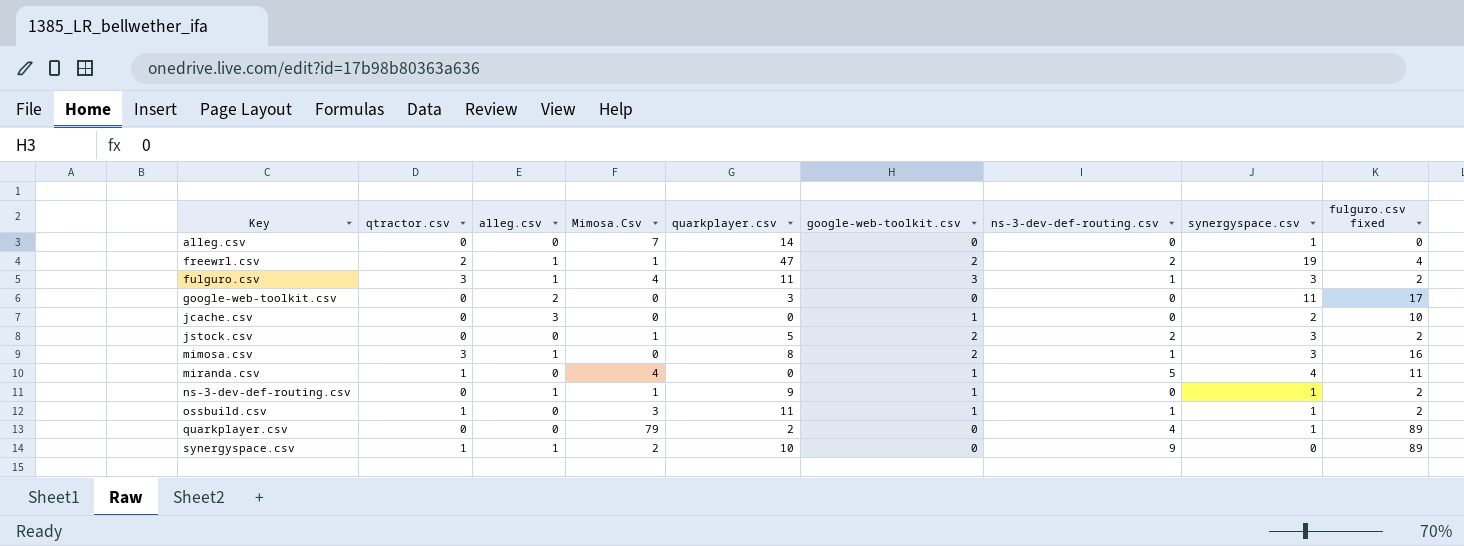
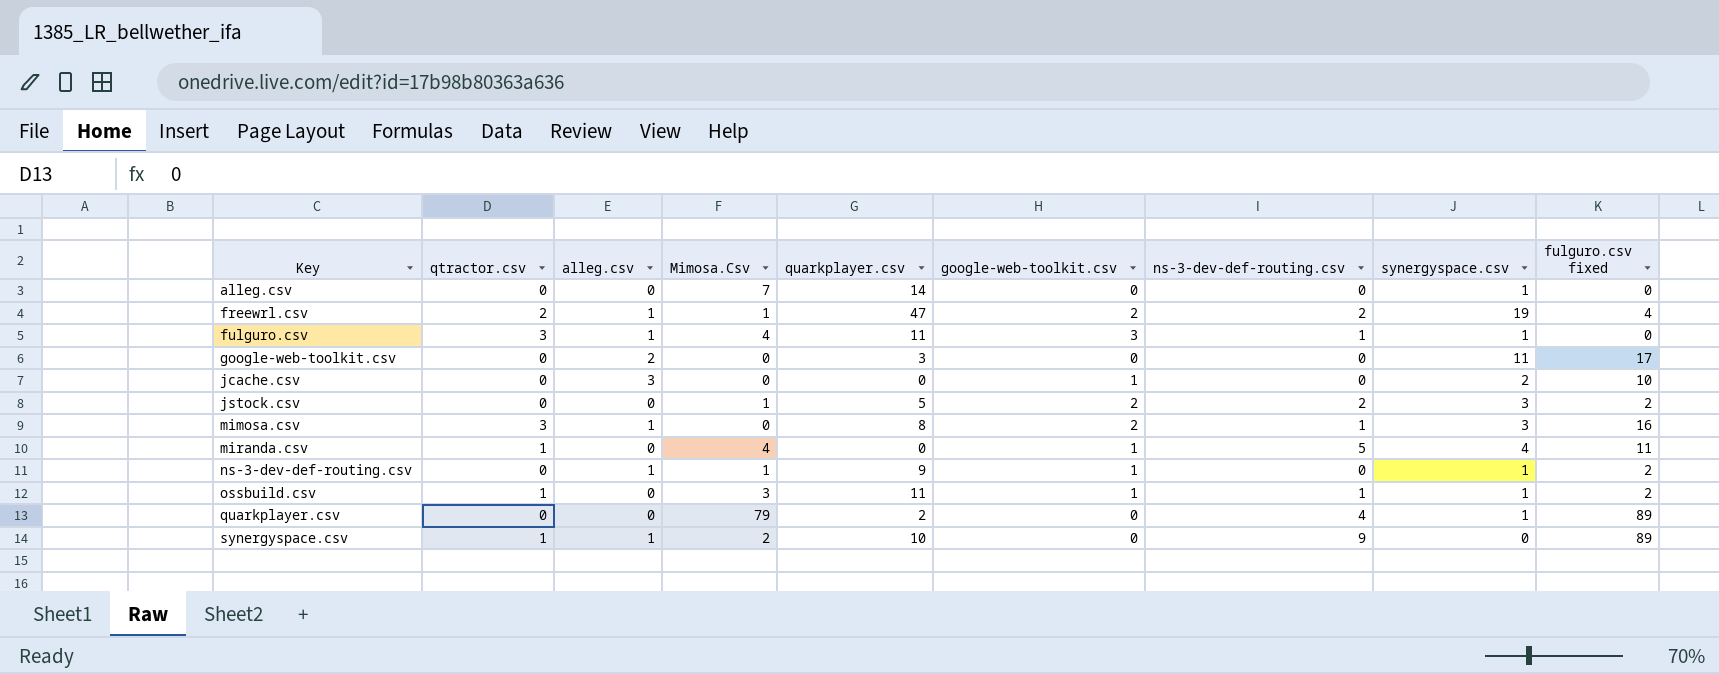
fulguro.csv | synergyspace.csv: 3 -> 1
fulguro.csv | fulguro.csv fixed: 2 -> 0

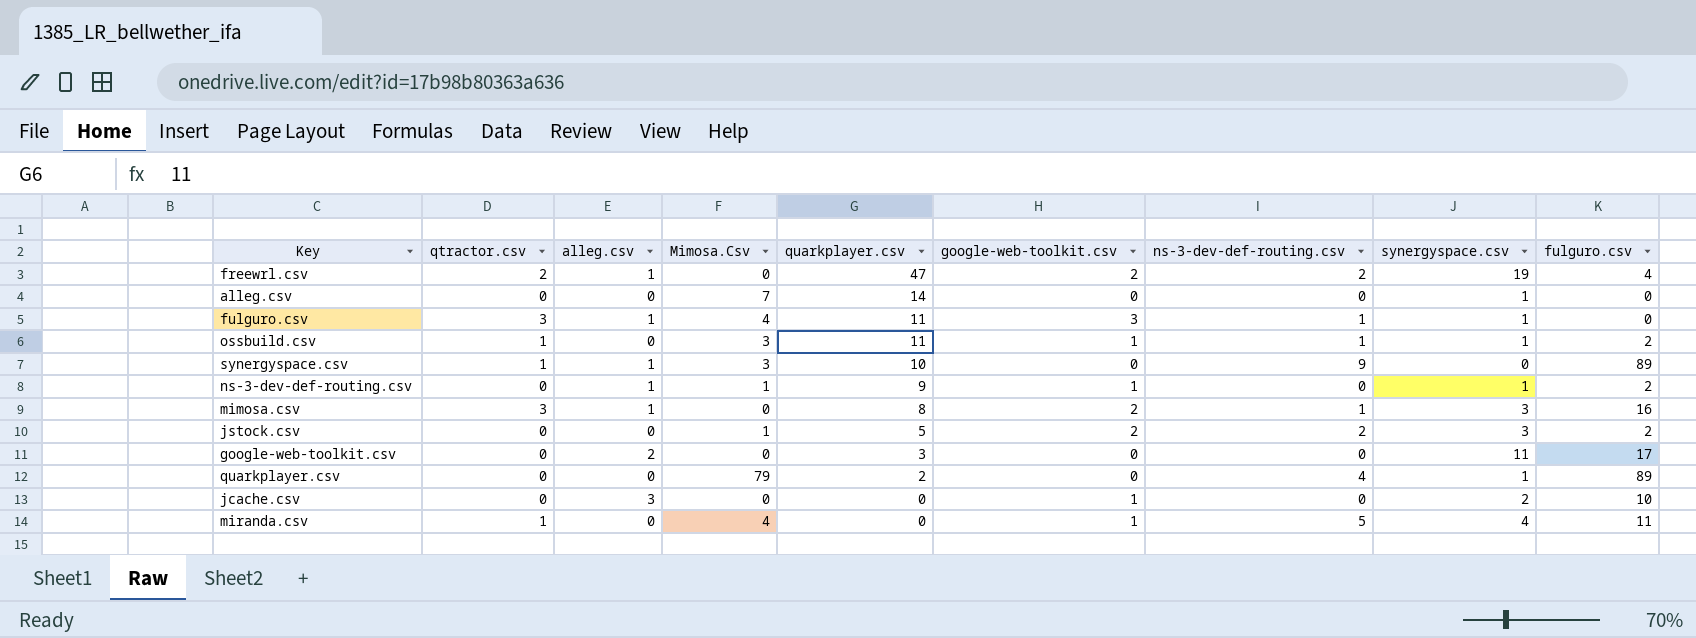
row order: Key ascending -> quarkplayer.csv descending
column name: fulguro.csv fixed -> fulguro.csv
freewrl.csv | Mimosa.Csv: 1 -> 0
synergyspace.csv | Mimosa.Csv: 2 -> 3

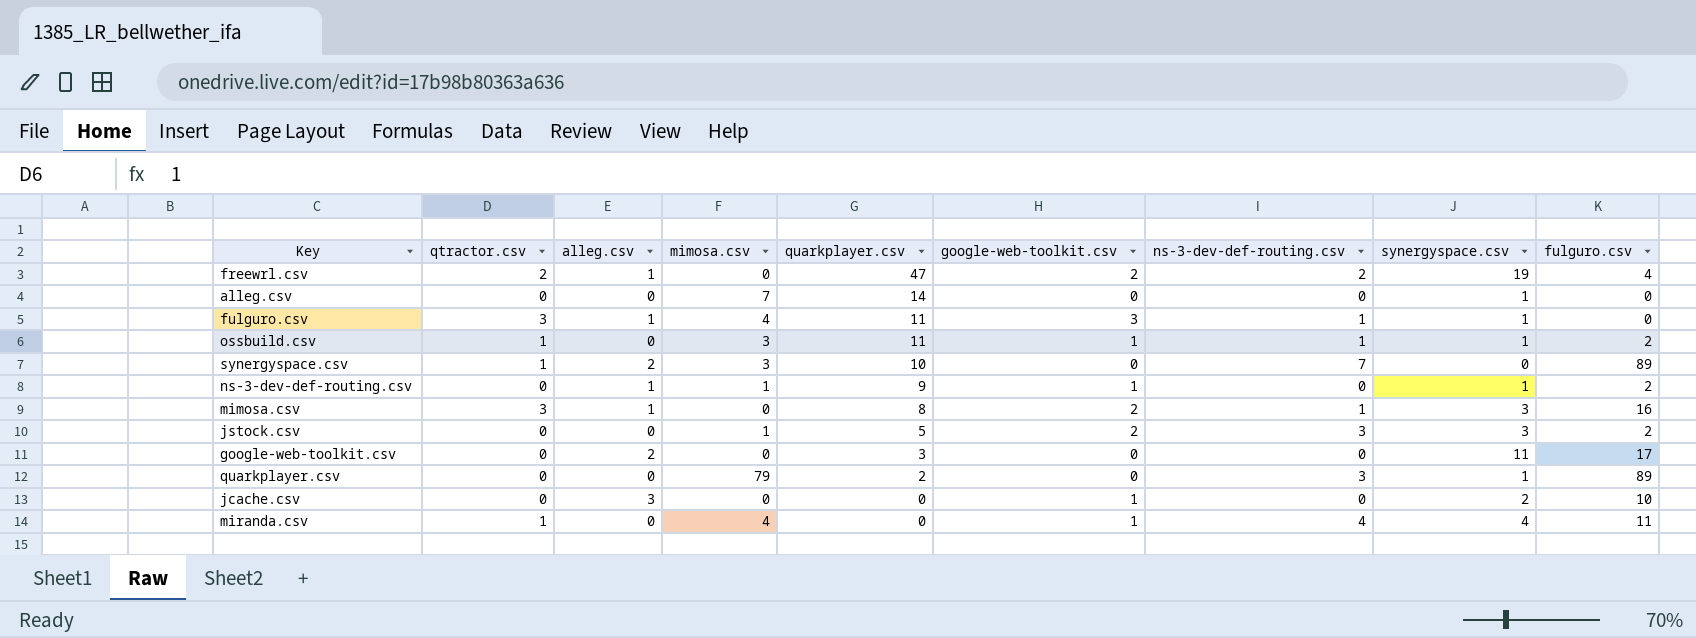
column name: Mimosa.Csv -> mimosa.csv
synergyspace.csv | alleg.csv: 1 -> 2
synergyspace.csv | ns-3-dev-def-routing.csv: 9 -> 7
jstock.csv | ns-3-dev-def-routing.csv: 2 -> 3
quarkplayer.csv | ns-3-dev-def-routing.csv: 4 -> 3
miranda.csv | ns-3-dev-def-routing.csv: 5 -> 4

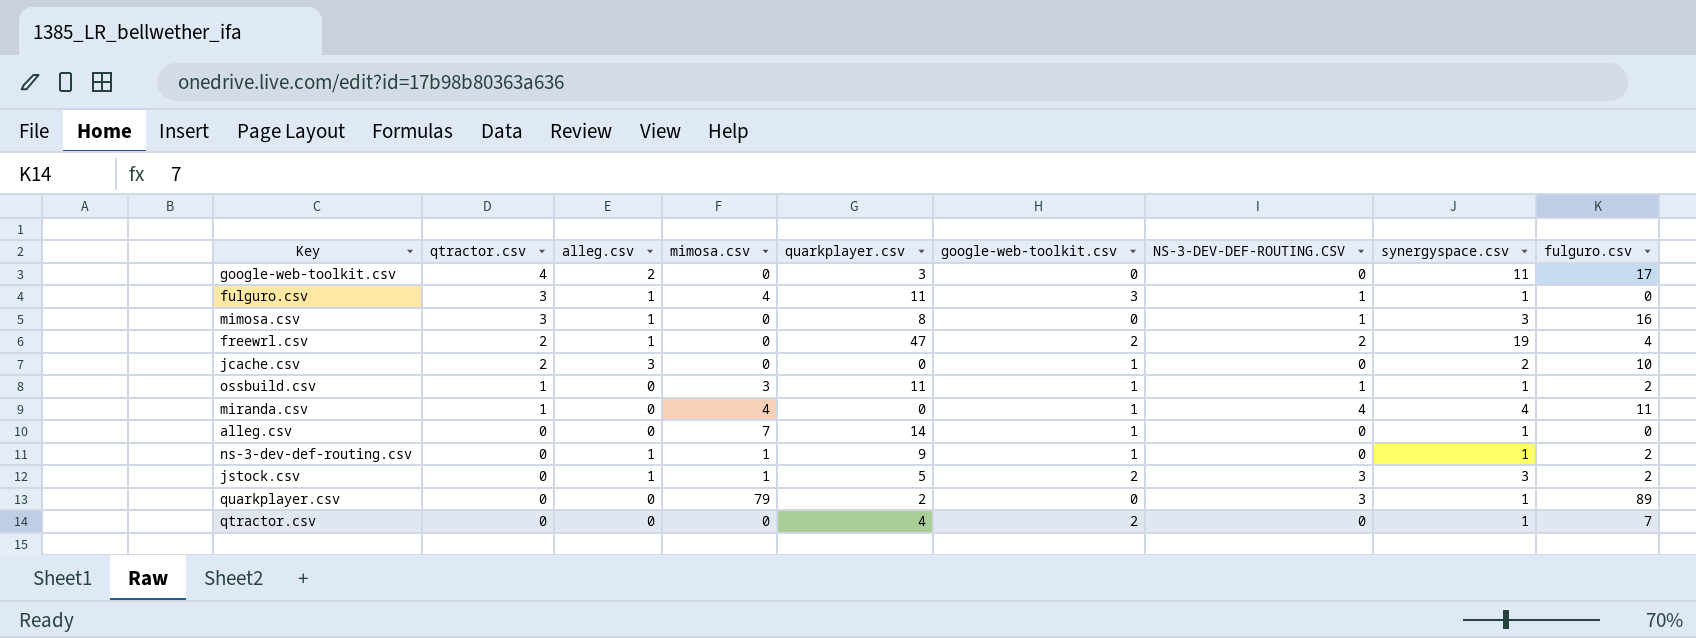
row order: quarkplayer.csv descending -> qtractor.csv descending
column name: ns-3-dev-def-routing.csv -> NS-3-DEV-DEF-ROUTING.CSV
row synergyspace.csv: 1 | 2 | 3 | 10 | 0 | 7 | 0 | 89 -> none
google-web-toolkit.csv | qtractor.csv: 0 -> 4
mimosa.csv | google-web-toolkit.csv: 2 -> 0
jcache.csv | qtractor.csv: 0 -> 2
alleg.csv | google-web-toolkit.csv: 0 -> 1
jstock.csv | alleg.csv: 0 -> 1
row qtractor.csv: none -> 0 | 0 | 0 | 4 | 2 | 0 | 1 | 7

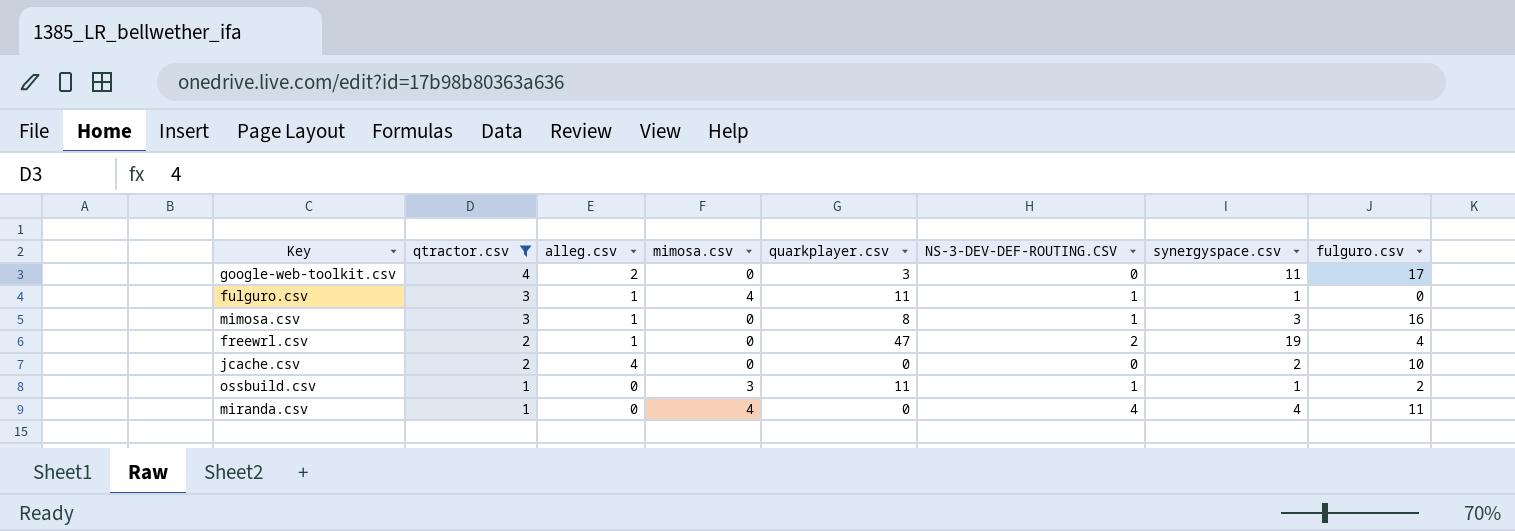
filter: none -> qtractor.csv != 0
column google-web-toolkit.csv | position: 6 -> none
jcache.csv | alleg.csv: 3 -> 4

